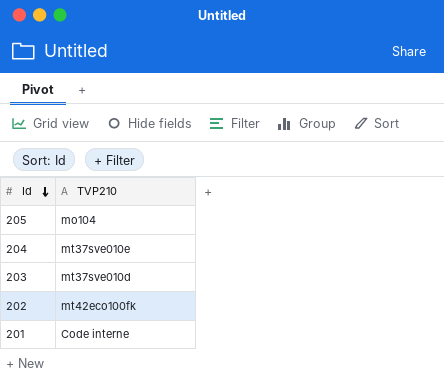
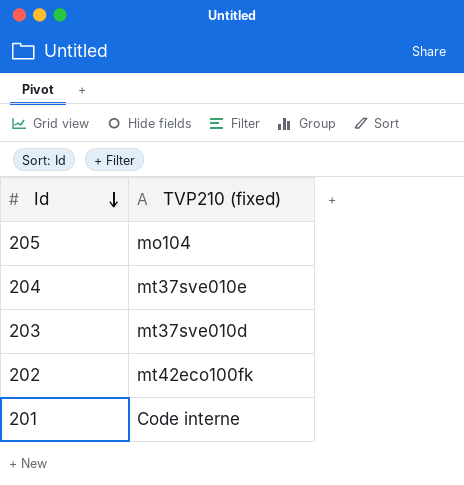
column name: TVP210 -> TVP210 (fixed)

